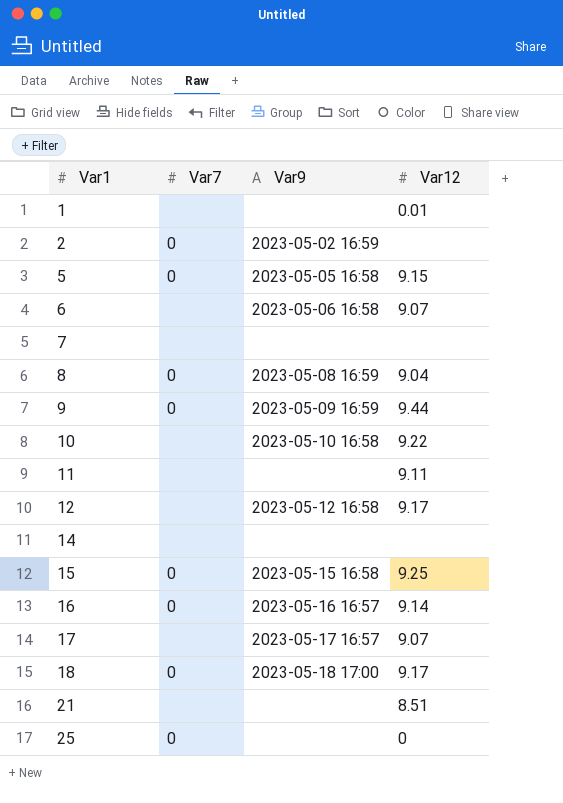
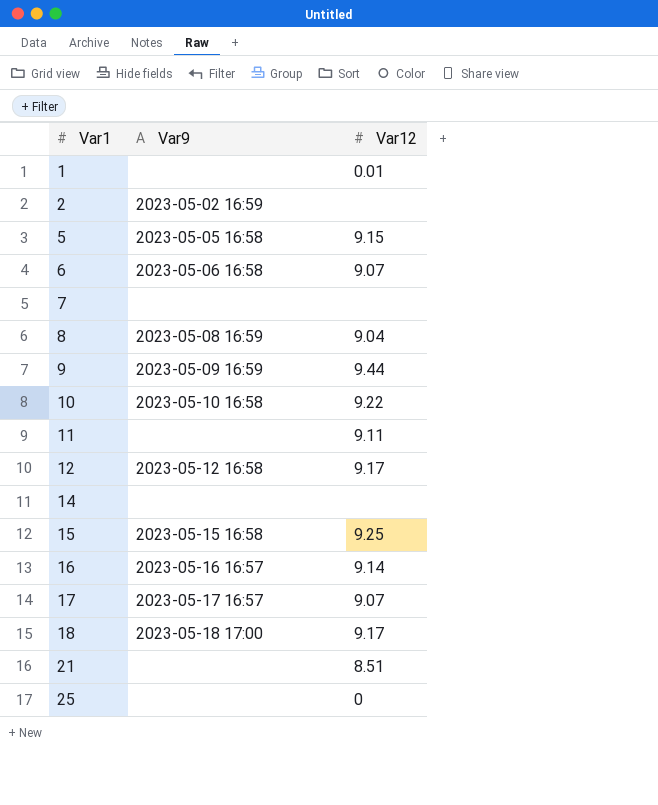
column Var7 | position: 2 -> none

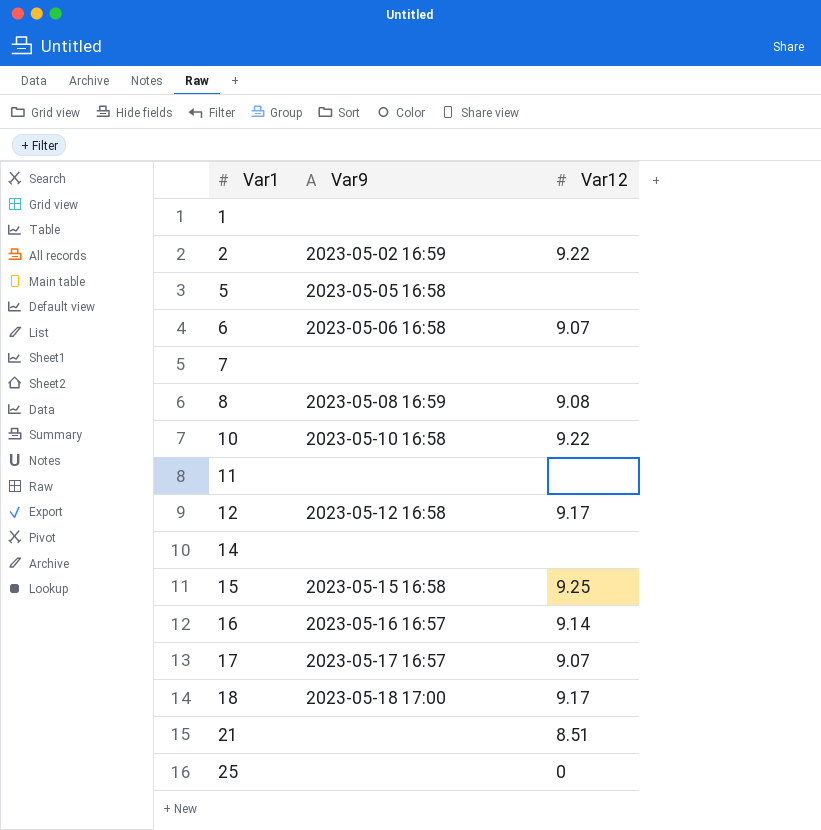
row 9: 2023-05-09 16:59 | 9.44 -> none
1 | Var12: 0.01 -> none
2 | Var12: none -> 9.22
5 | Var12: 9.15 -> none
8 | Var12: 9.04 -> 9.08
11 | Var12: 9.11 -> none

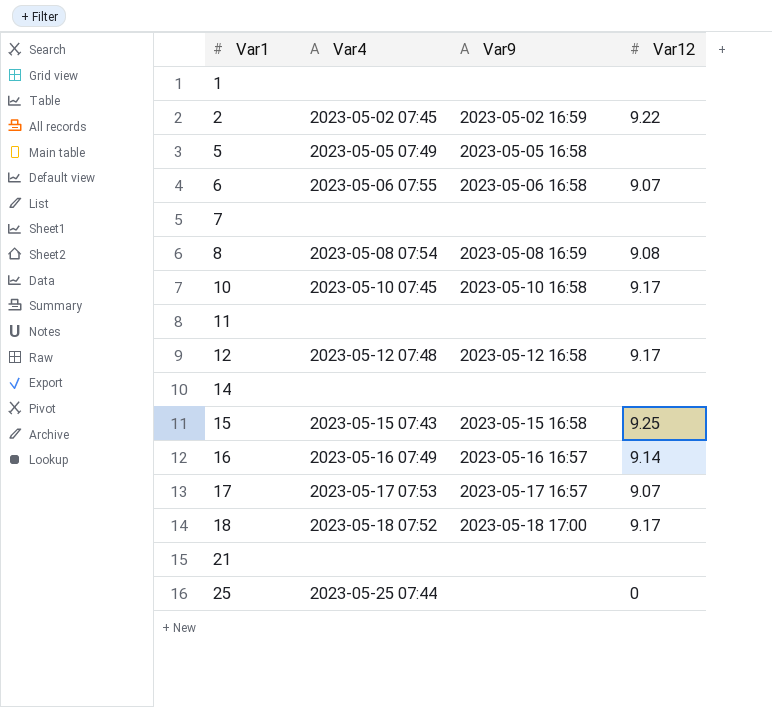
column Var4 | position: none -> 2
10 | Var12: 9.22 -> 9.17
21 | Var12: 8.51 -> none

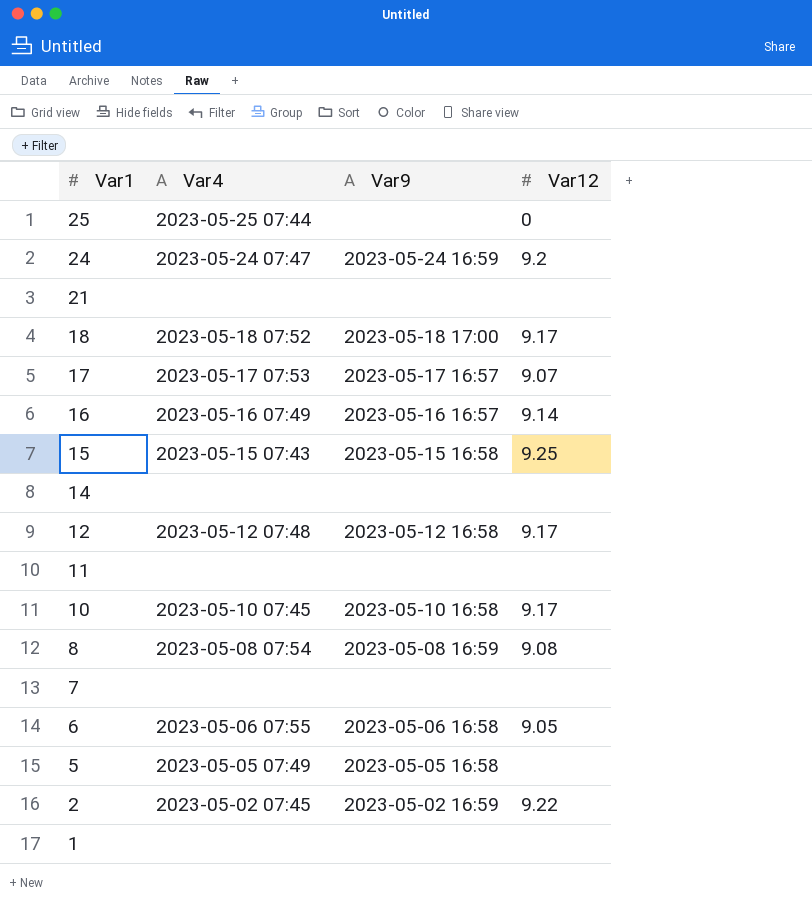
row order: Var1 ascending -> Var1 descending
row 24: none -> 2023-05-24 07:47 | 2023-05-24 16:59 | 9.2
6 | Var12: 9.07 -> 9.05

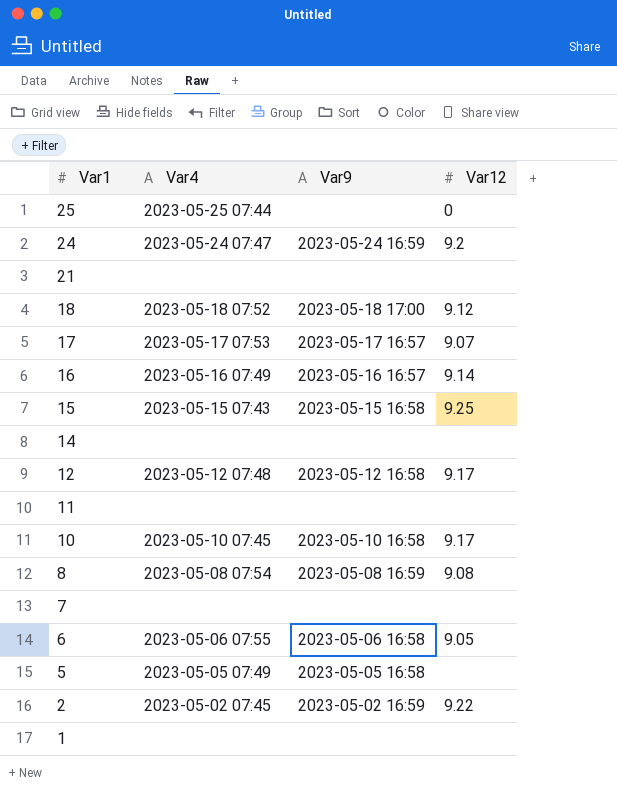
18 | Var12: 9.17 -> 9.12

